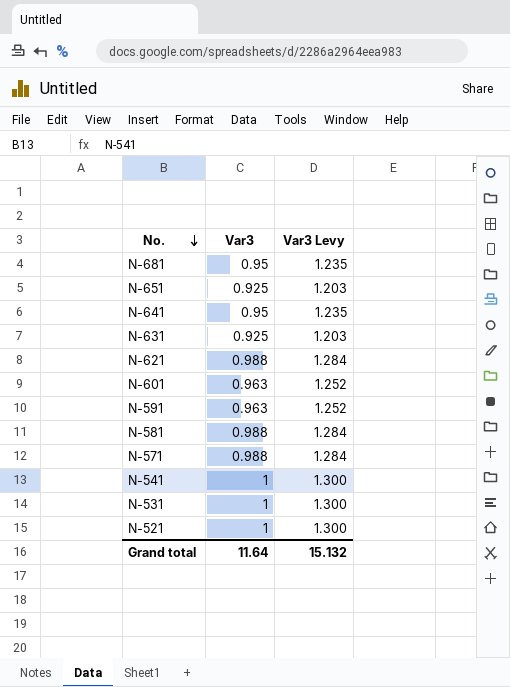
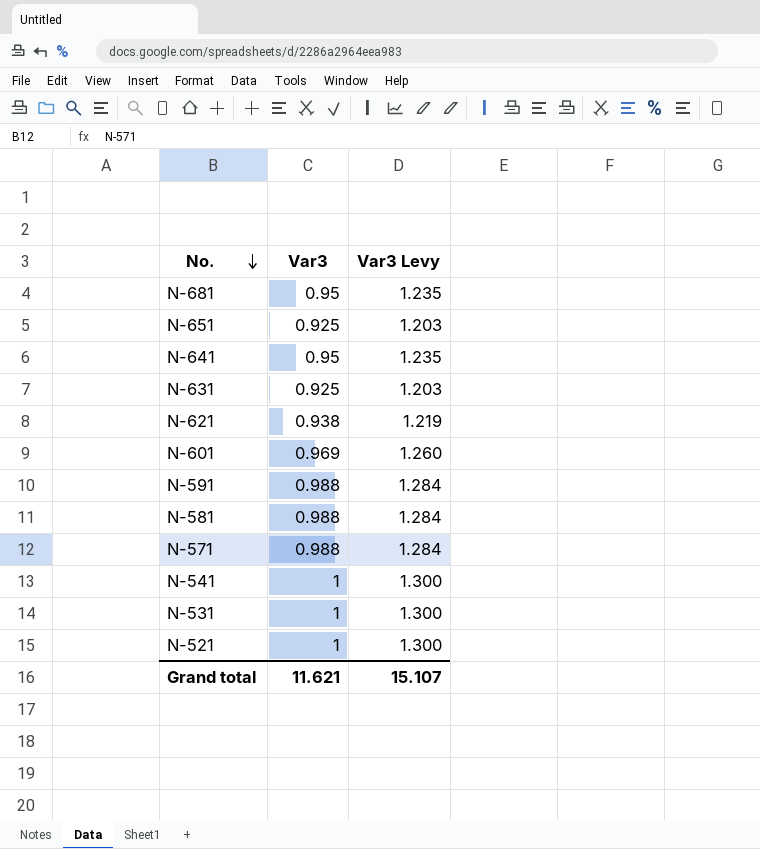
N-621 | Var3: 0.988 -> 0.938
N-621 | Var3 Levy: 1.284 -> 1.219
N-601 | Var3: 0.963 -> 0.969
N-601 | Var3 Levy: 1.252 -> 1.260
N-591 | Var3: 0.963 -> 0.988
N-591 | Var3 Levy: 1.252 -> 1.284
Grand total | Var3: 11.64 -> 11.621
Grand total | Var3 Levy: 15.132 -> 15.107

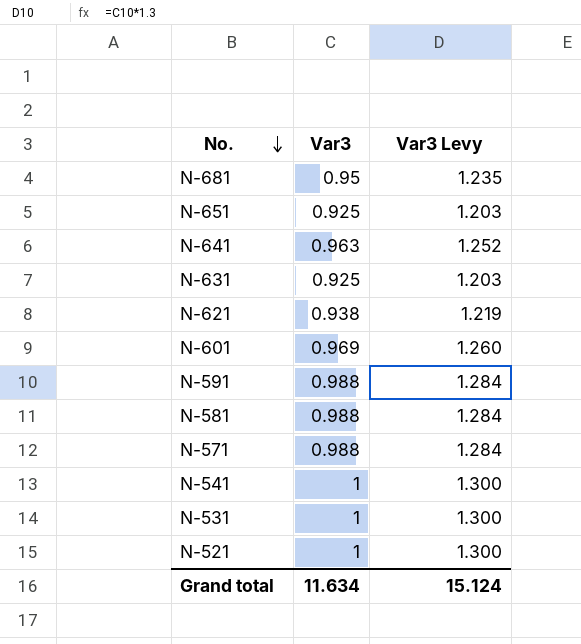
N-641 | Var3: 0.95 -> 0.963
N-641 | Var3 Levy: 1.235 -> 1.252
Grand total | Var3: 11.621 -> 11.634
Grand total | Var3 Levy: 15.107 -> 15.124

